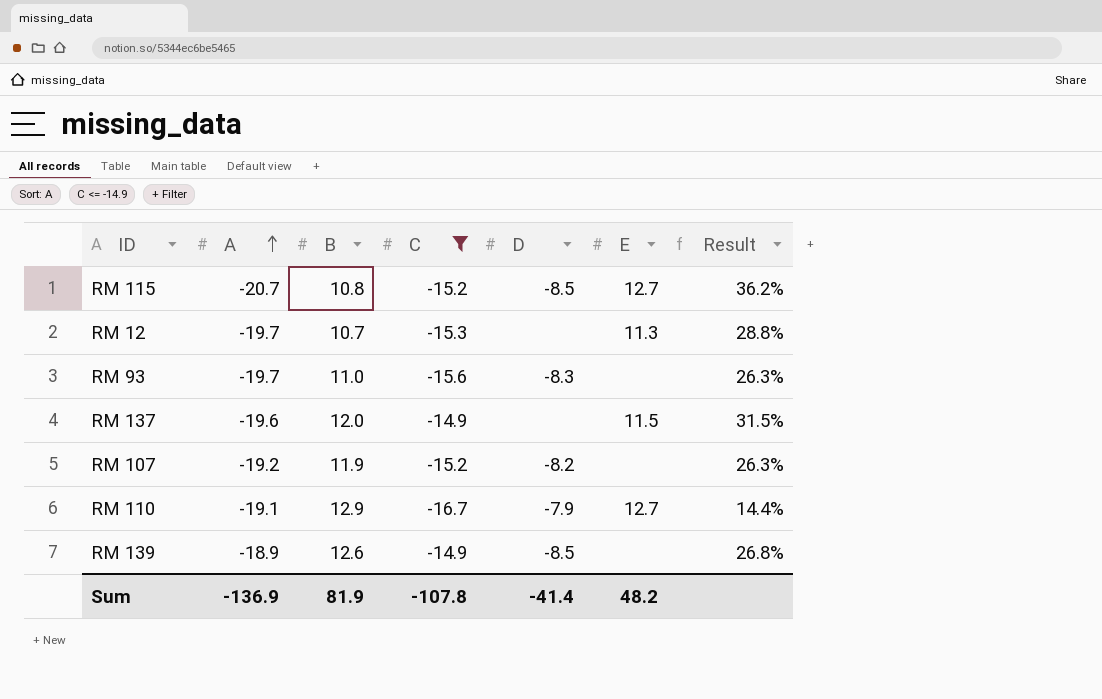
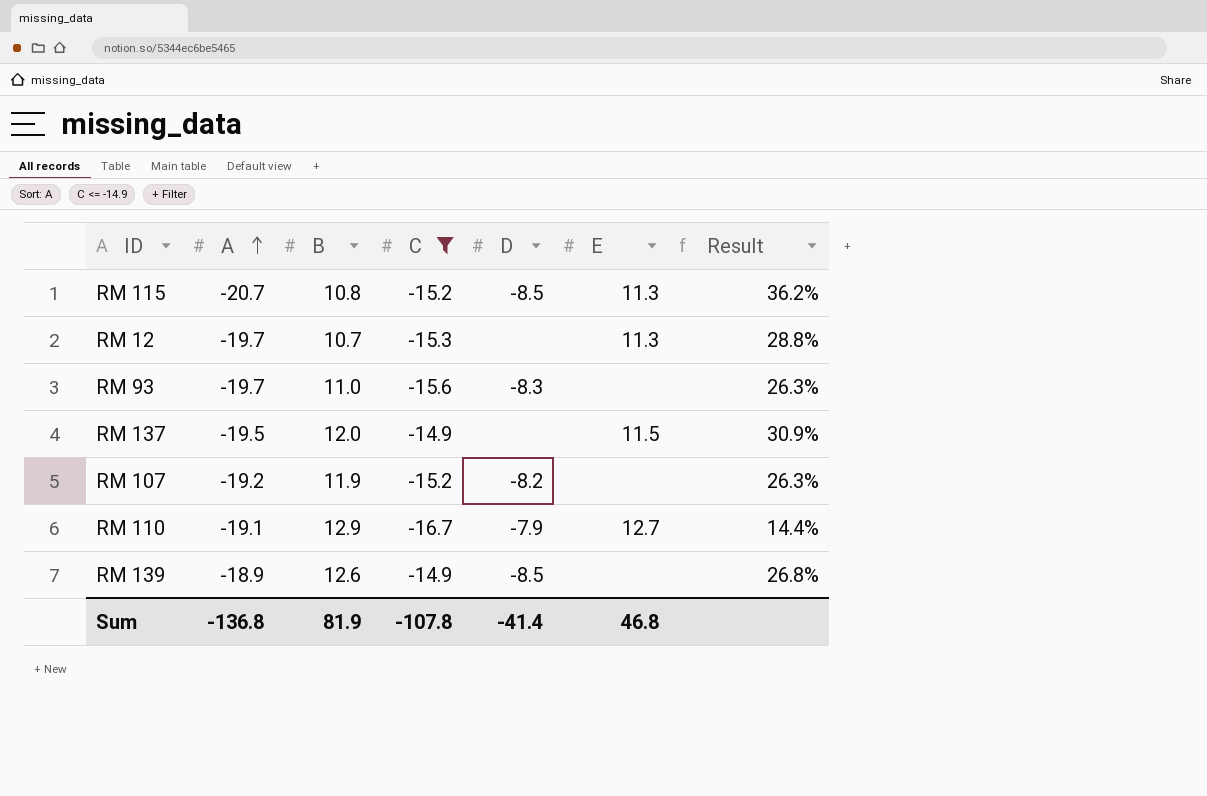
RM 115 | E: 12.7 -> 11.3
RM 137 | A: -19.6 -> -19.5
RM 137 | Result: 31.5% -> 30.9%
Sum | A: -136.9 -> -136.8
Sum | E: 48.2 -> 46.8

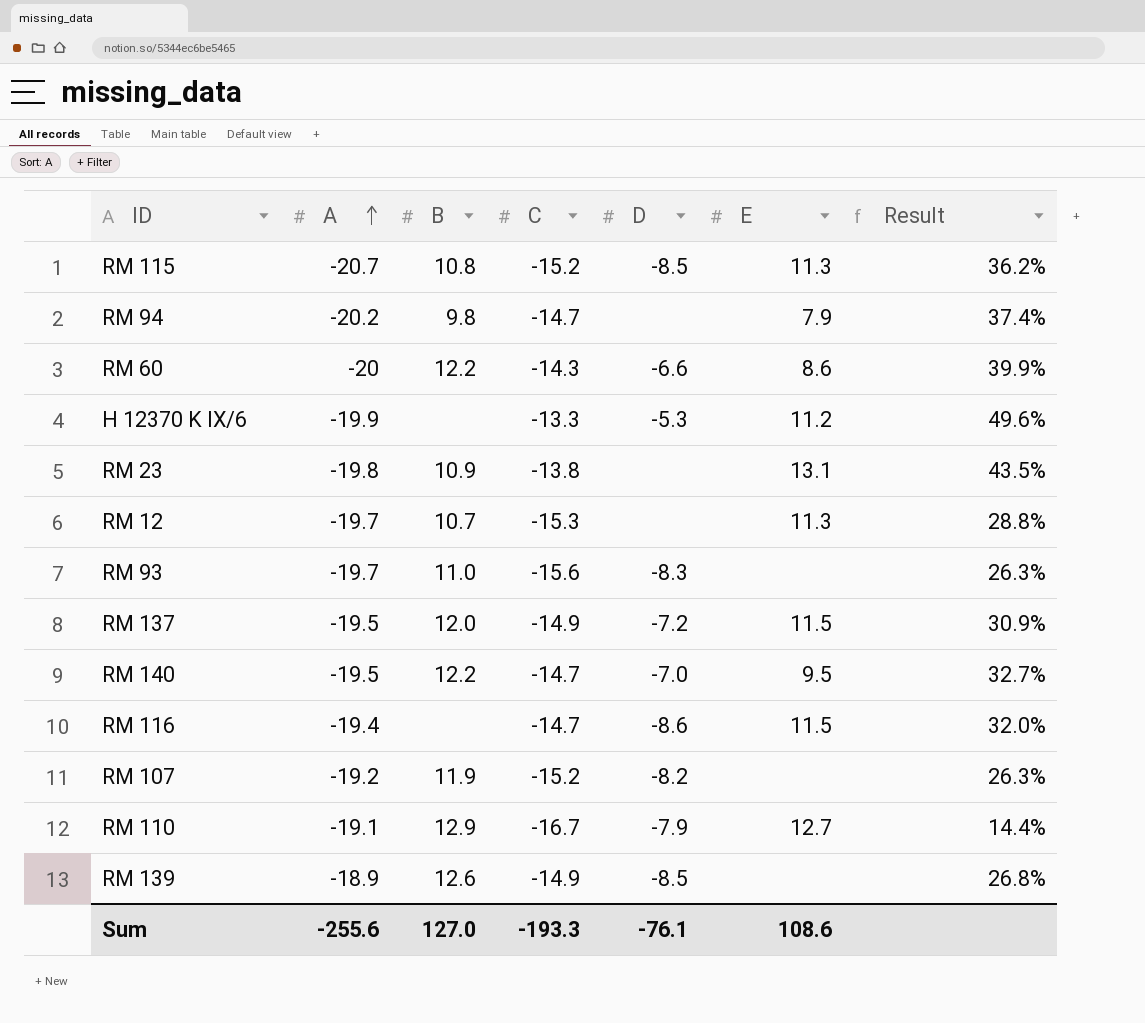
filter: C <= -14.9 -> none
RM 137 | D: none -> -7.2
Sum | A: -136.8 -> -255.6
Sum | B: 81.9 -> 127.0
Sum | C: -107.8 -> -193.3
Sum | D: -41.4 -> -76.1
Sum | E: 46.8 -> 108.6

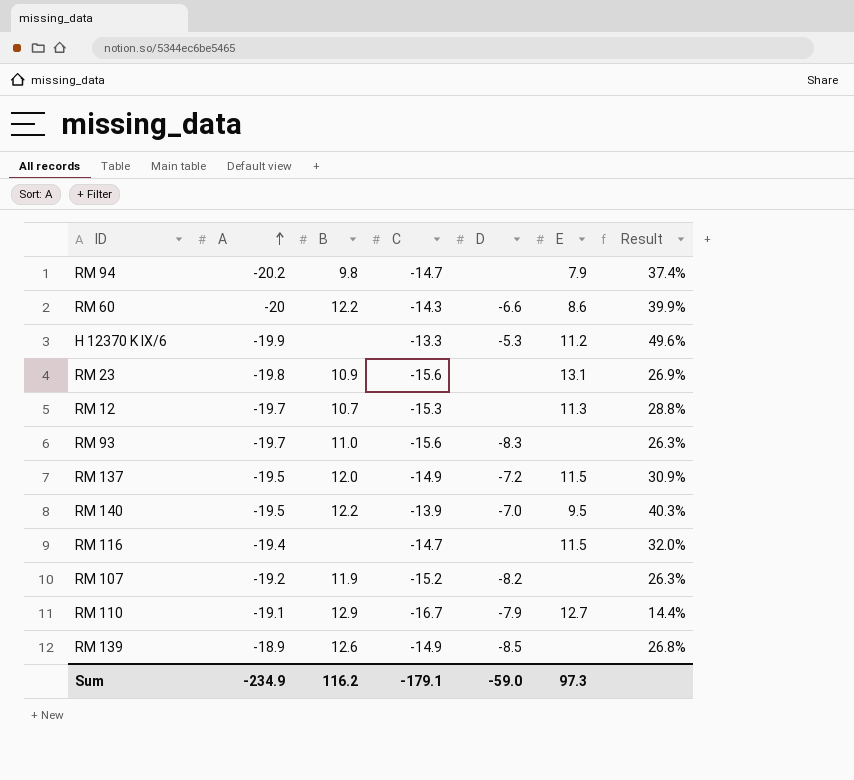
row RM 115: -20.7 | 10.8 | -15.2 | -8.5 | 11.3 | 36.2% -> none
RM 23 | C: -13.8 -> -15.6
RM 23 | Result: 43.5% -> 26.9%
RM 140 | C: -14.7 -> -13.9
RM 140 | Result: 32.7% -> 40.3%
RM 116 | D: -8.6 -> none
Sum | A: -255.6 -> -234.9
Sum | B: 127.0 -> 116.2
Sum | C: -193.3 -> -179.1
Sum | D: -76.1 -> -59.0
Sum | E: 108.6 -> 97.3

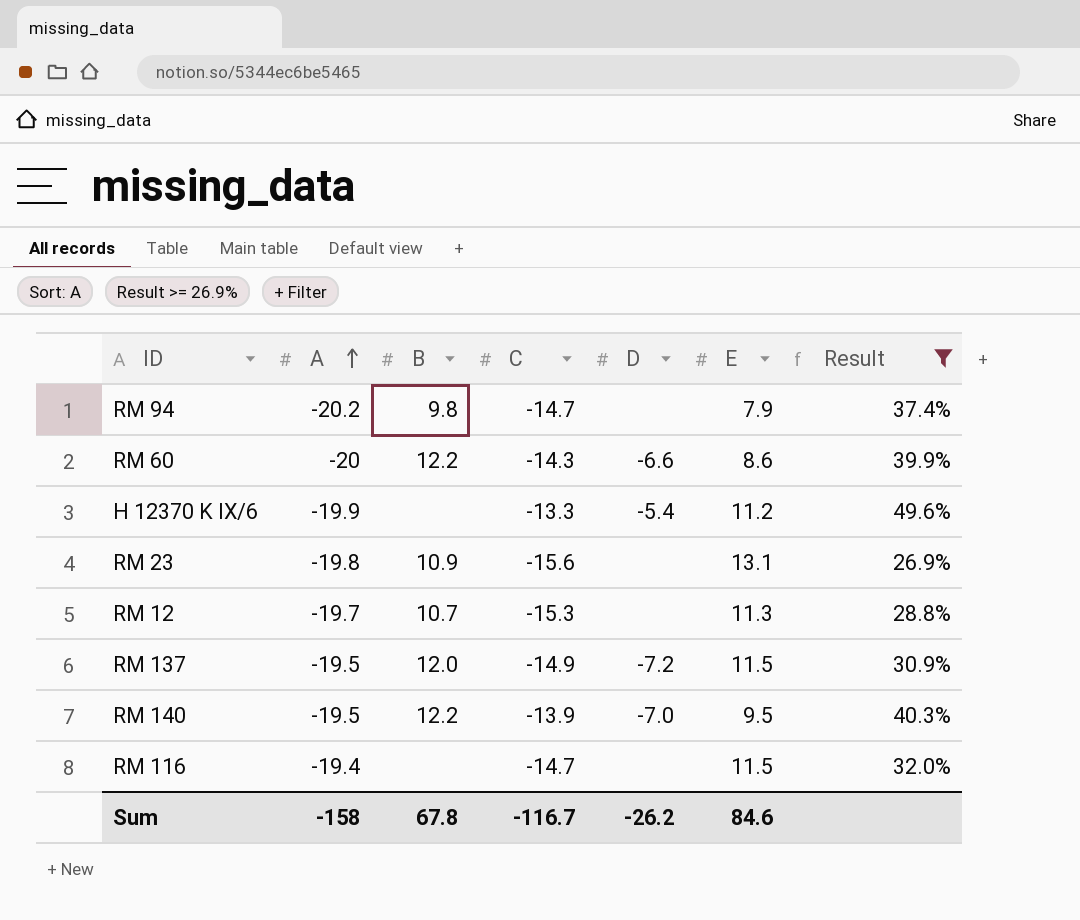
filter: none -> Result >= 26.9%
H 12370 K IX/6 | D: -5.3 -> -5.4
Sum | A: -234.9 -> -158
Sum | B: 116.2 -> 67.8
Sum | C: -179.1 -> -116.7
Sum | D: -59.0 -> -26.2
Sum | E: 97.3 -> 84.6

